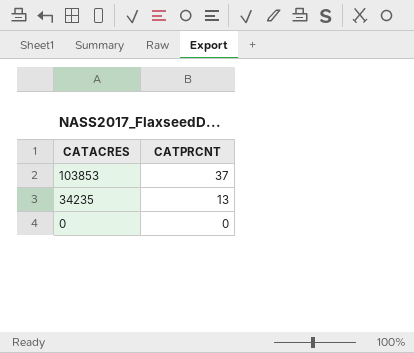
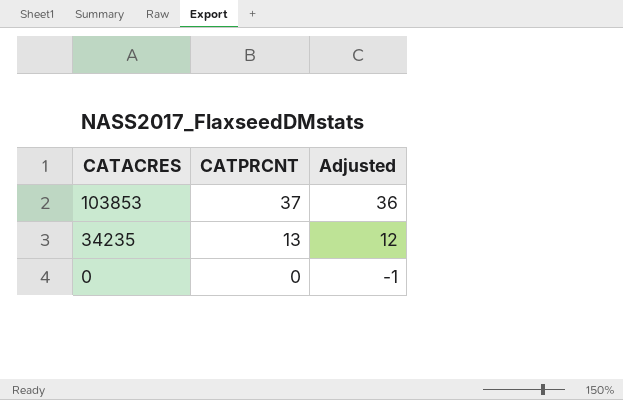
column Adjusted | formula: none -> [CATPRCNT] - 1

